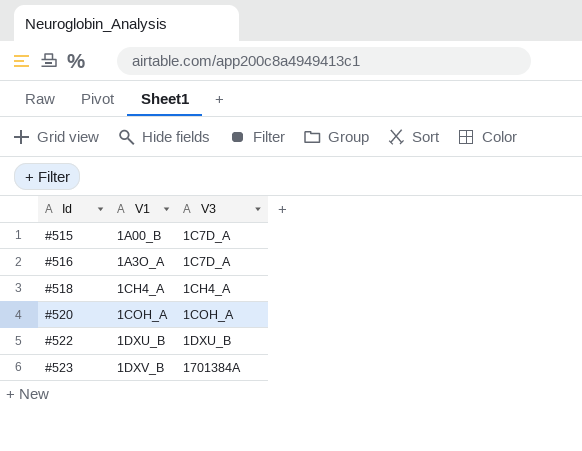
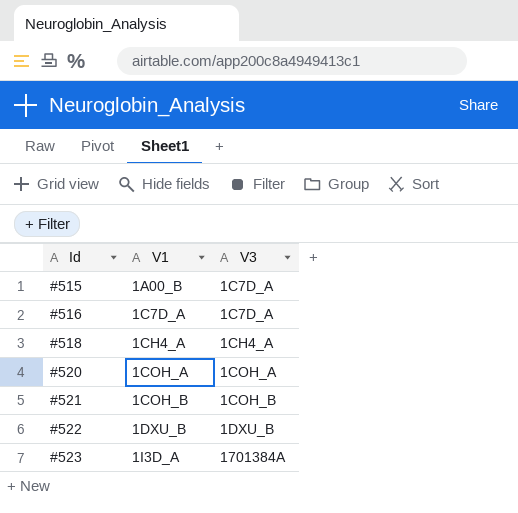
#516 | V1: 1A3O_A -> 1C7D_A
row #521: none -> 1COH_B | 1COH_B
#523 | V1: 1DXV_B -> 1I3D_A

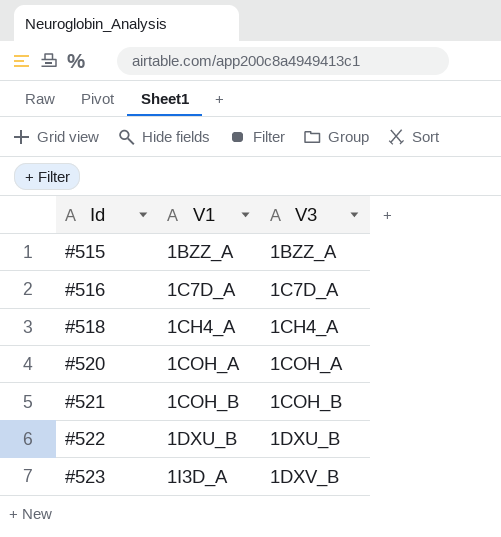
#515 | V1: 1A00_B -> 1BZZ_A
#515 | V3: 1C7D_A -> 1BZZ_A
#523 | V3: 1701384A -> 1DXV_B

